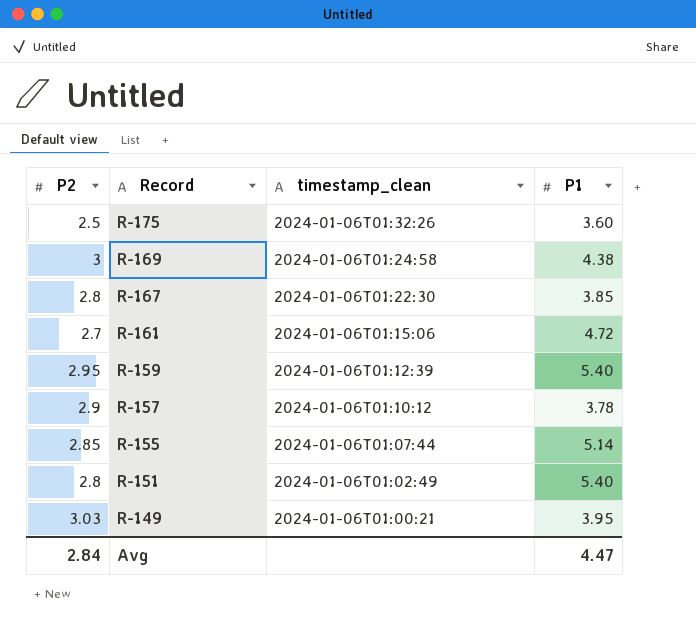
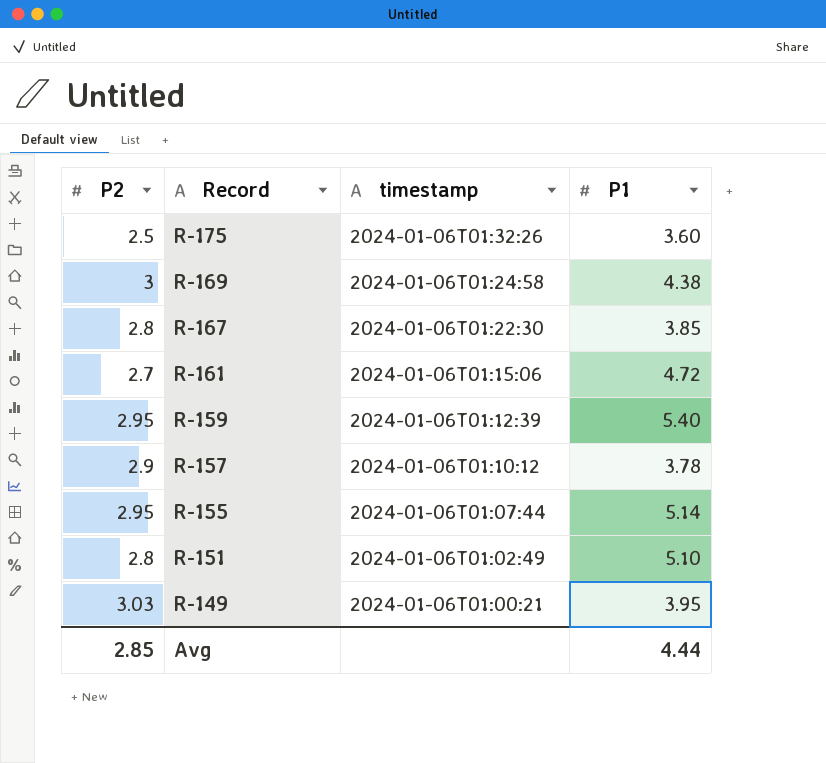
column name: timestamp_clean -> timestamp
R-155 | P2: 2.85 -> 2.95
R-151 | P1: 5.40 -> 5.10
Avg | P2: 2.84 -> 2.85
Avg | P1: 4.47 -> 4.44

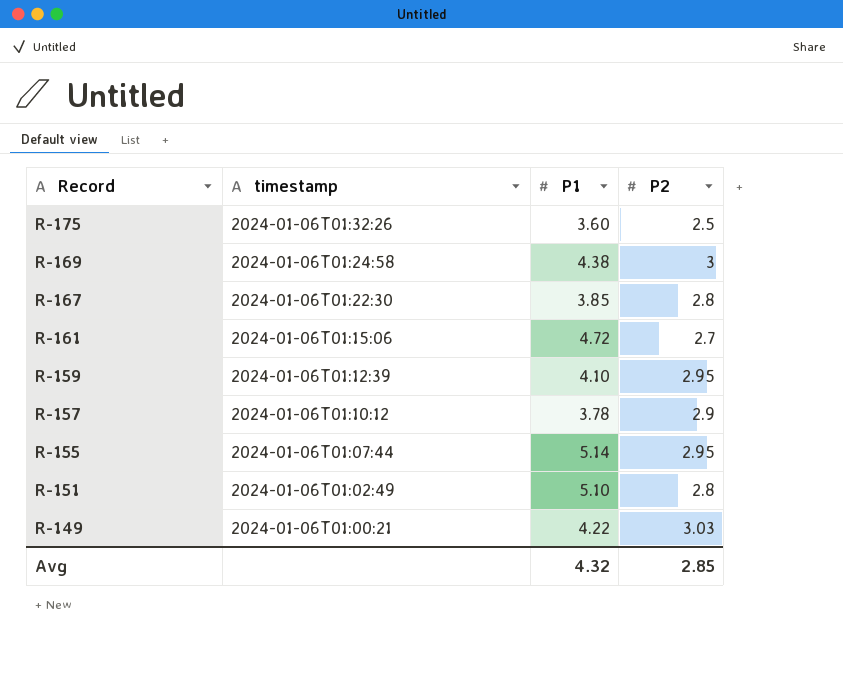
column P2 | position: 1 -> 4
R-159 | P1: 5.40 -> 4.10
R-149 | P1: 3.95 -> 4.22
Avg | P1: 4.44 -> 4.32

